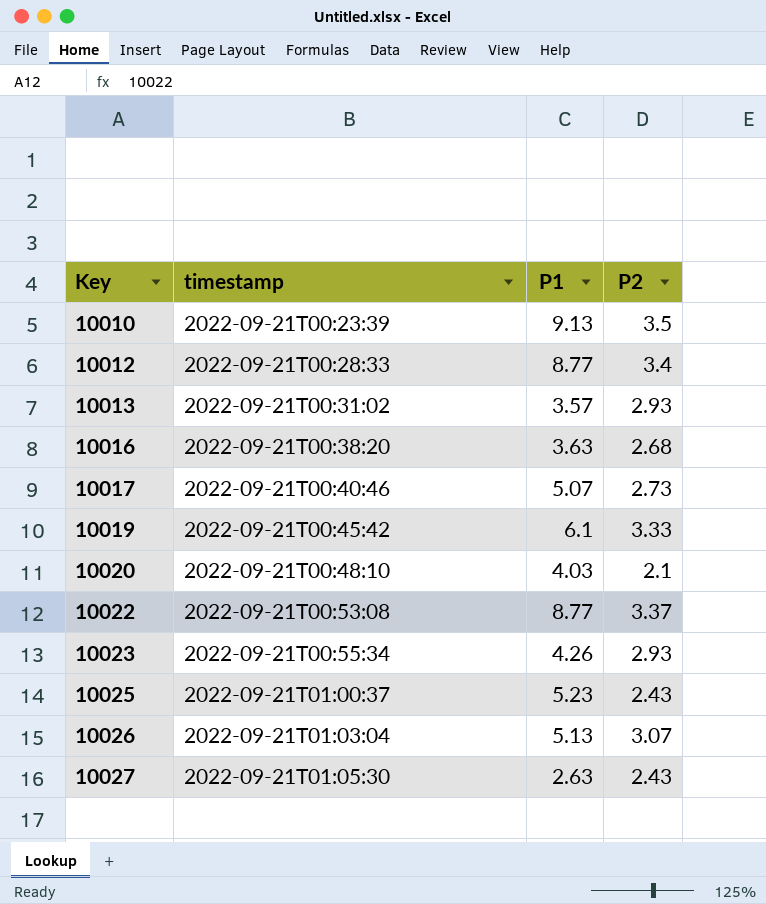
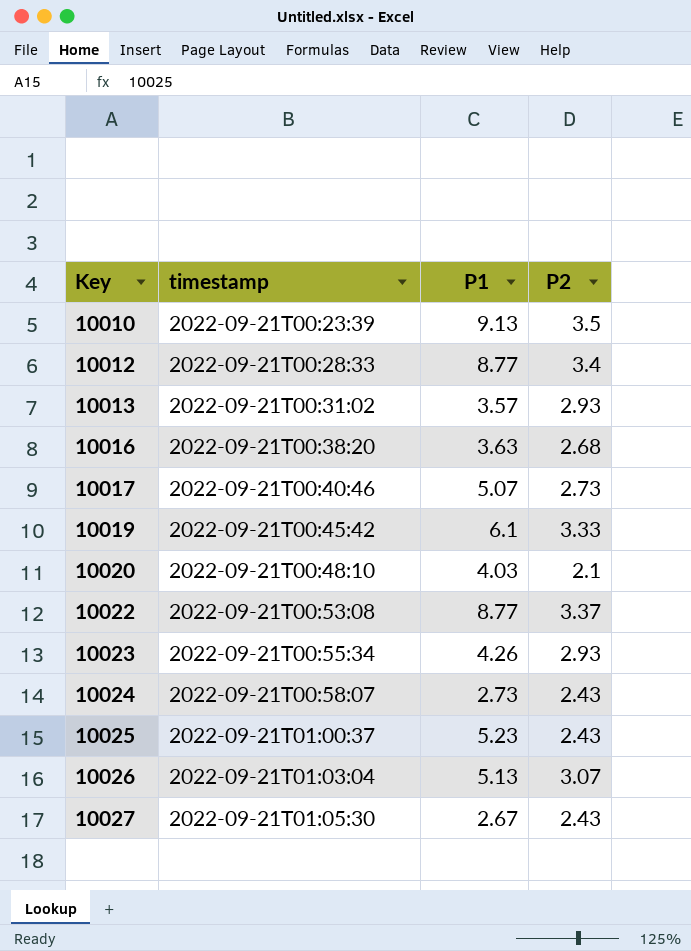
row 10024: none -> 2022-09-21T00:58:07 | 2.73 | 2.43
10027 | P1: 2.63 -> 2.67

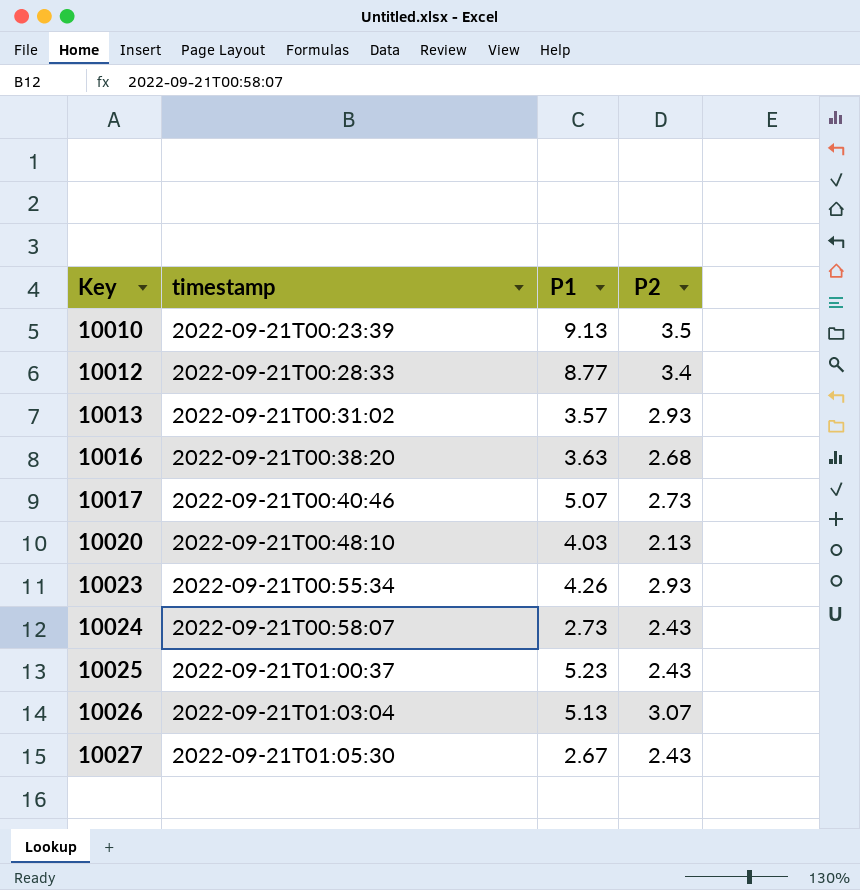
row 10019: 2022-09-21T00:45:42 | 6.1 | 3.33 -> none
row 10022: 2022-09-21T00:53:08 | 8.77 | 3.37 -> none
10020 | P2: 2.1 -> 2.13

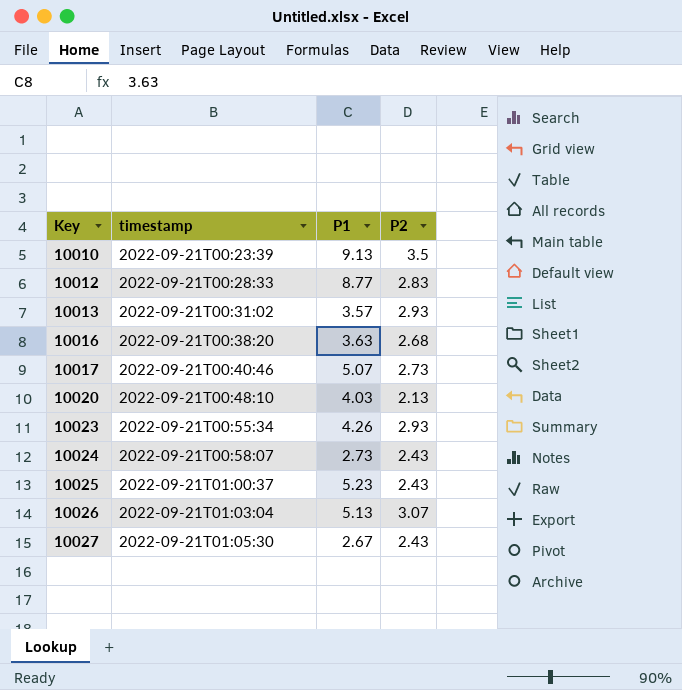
10012 | P2: 3.4 -> 2.83

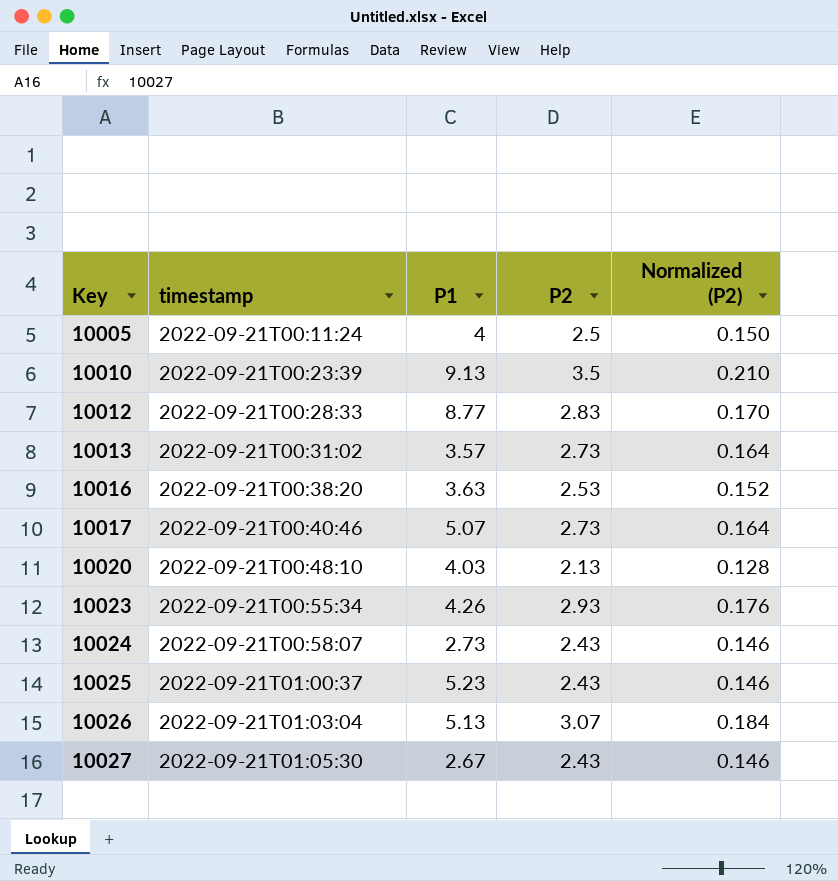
column Normalized (P2) | formula: none -> [P2] * 0.06
row 10005: none -> 2022-09-21T00:11:24 | 4 | 2.5 | 0.150
10013 | P2: 2.93 -> 2.73
10016 | P2: 2.68 -> 2.53

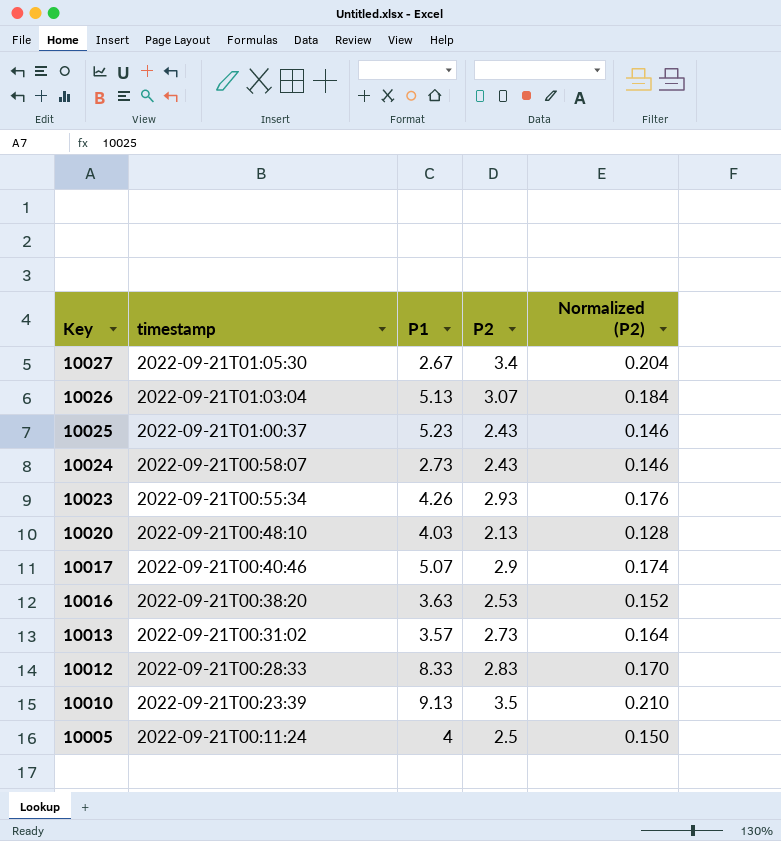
row order: Key ascending -> Key descending
10027 | P2: 2.43 -> 3.4
10027 | Normalized (P2): 0.146 -> 0.204
10017 | P2: 2.73 -> 2.9
10017 | Normalized (P2): 0.164 -> 0.174
10012 | P1: 8.77 -> 8.33

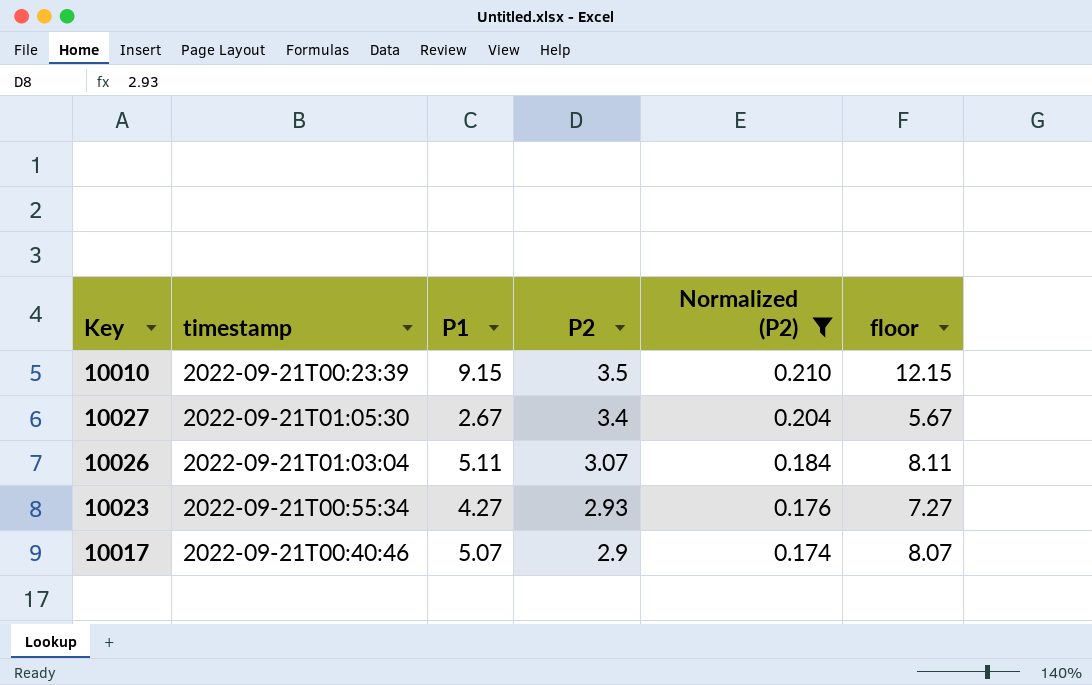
filter: none -> Normalized (P2) >= 0.174
row order: Key descending -> P2 descending
column floor | formula: none -> [P1] + 3
10010 | P1: 9.13 -> 9.15
10026 | P1: 5.13 -> 5.11
10023 | P1: 4.26 -> 4.27

